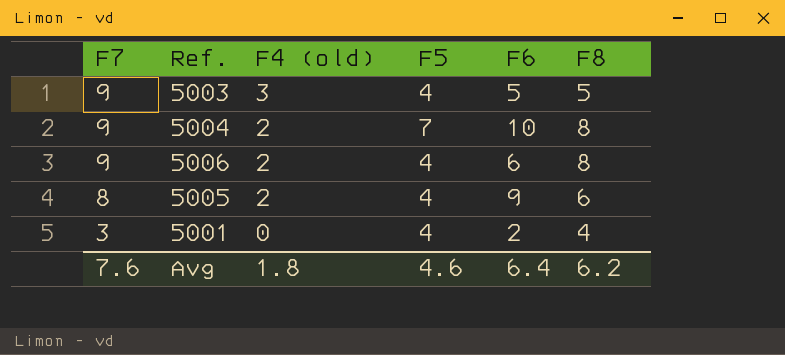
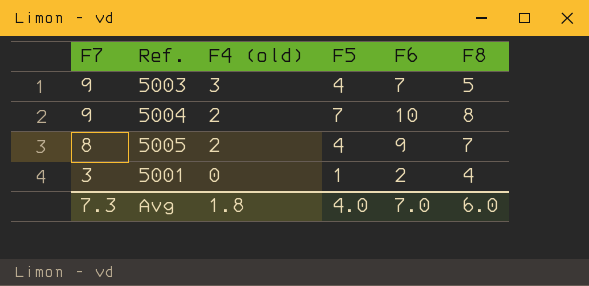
row 5006: 9 | 2 | 4 | 6 | 8 -> none
5003 | F6: 5 -> 7
5005 | F8: 6 -> 7
5001 | F5: 4 -> 1
Avg | F7: 7.6 -> 7.3
Avg | F5: 4.6 -> 4.0
Avg | F6: 6.4 -> 7.0
Avg | F8: 6.2 -> 6.0

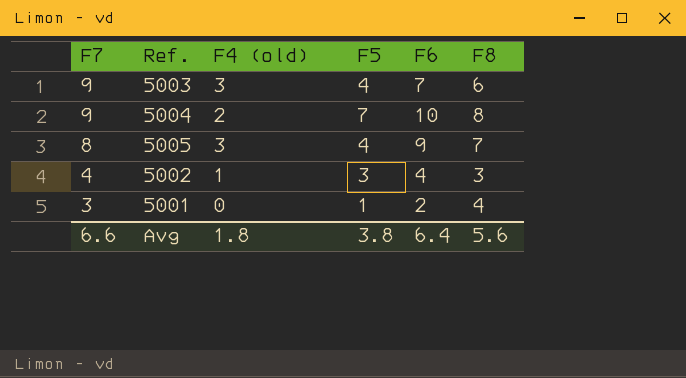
5003 | F8: 5 -> 6
5005 | F4 (old): 2 -> 3
row 5002: none -> 4 | 1 | 3 | 4 | 3
Avg | F7: 7.3 -> 6.6
Avg | F5: 4.0 -> 3.8
Avg | F6: 7.0 -> 6.4
Avg | F8: 6.0 -> 5.6

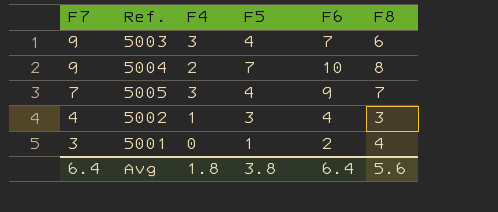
column name: F4 (old) -> F4
5005 | F7: 8 -> 7
Avg | F7: 6.6 -> 6.4

